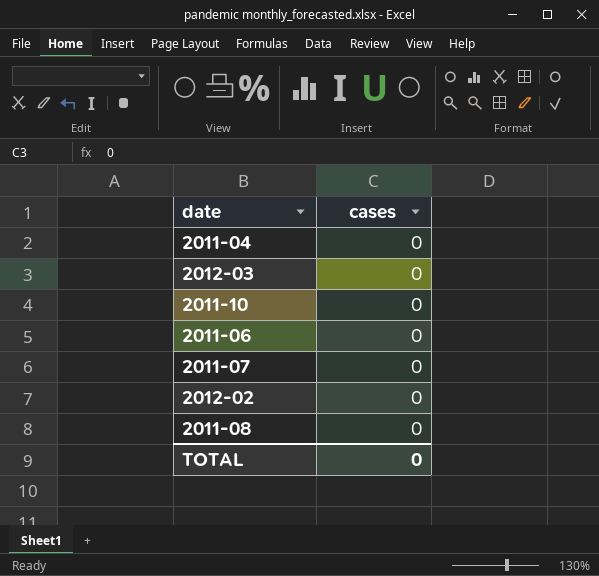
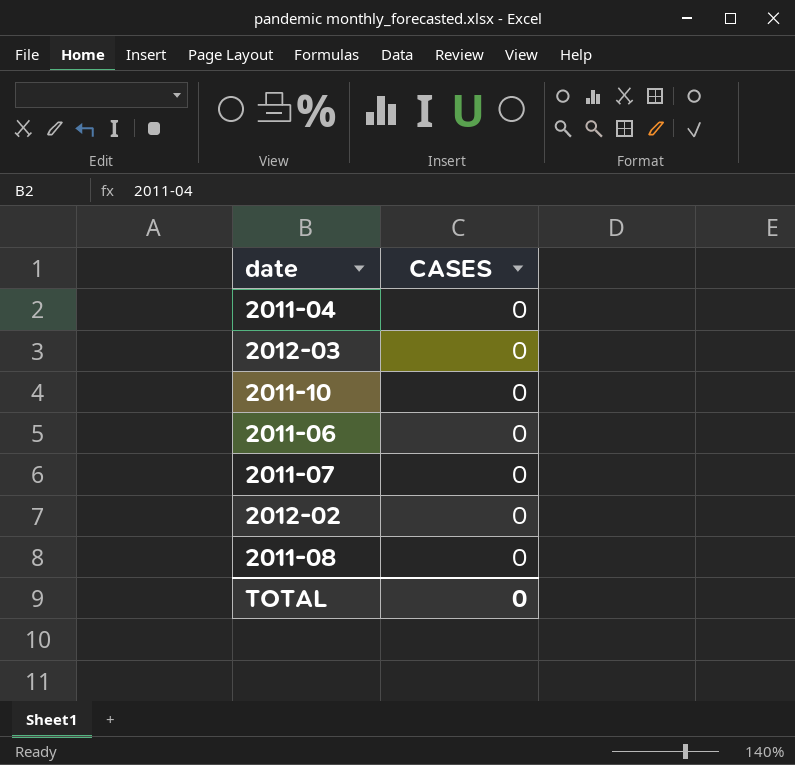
column name: cases -> CASES

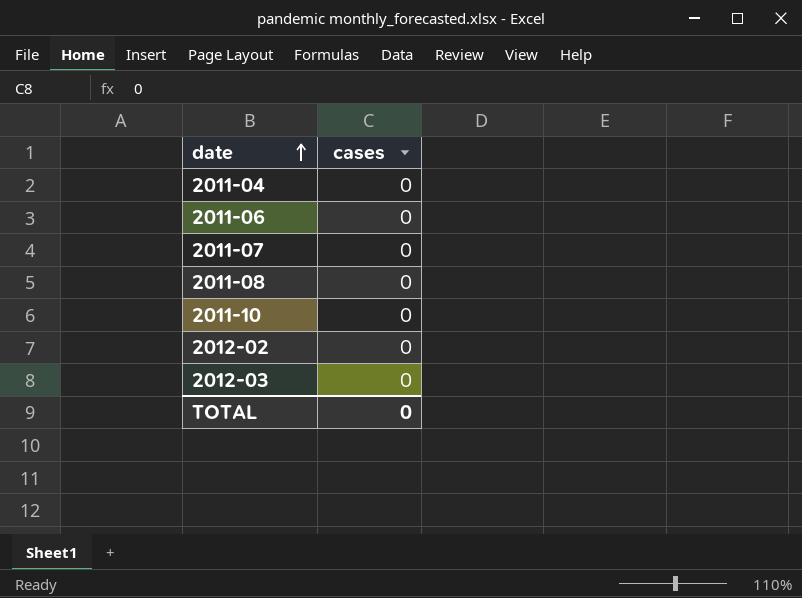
row order: none -> date ascending
column name: CASES -> cases

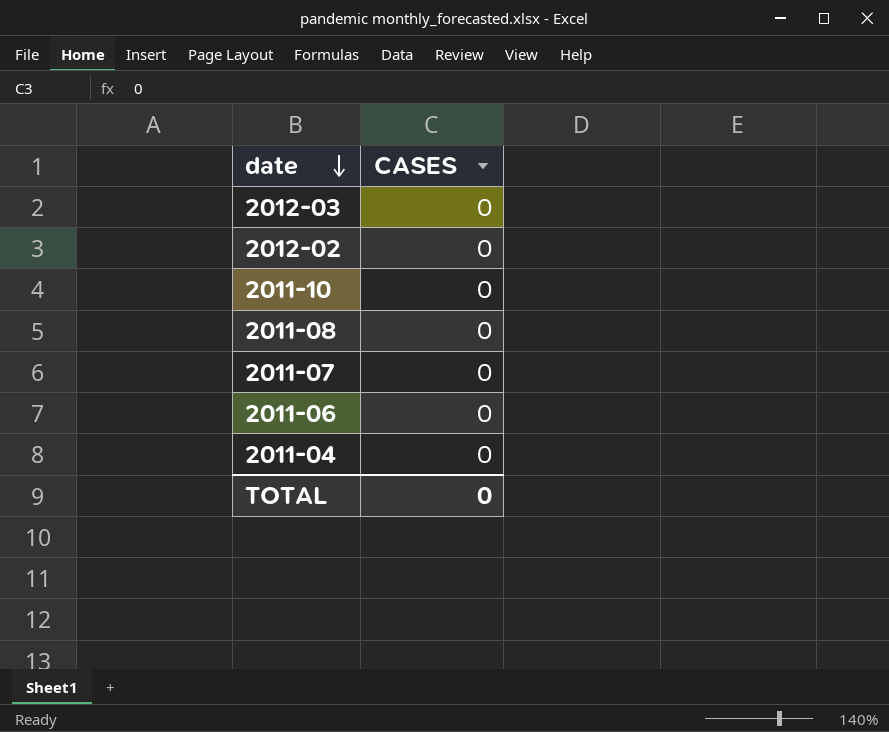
row order: date ascending -> date descending
column name: cases -> CASES

